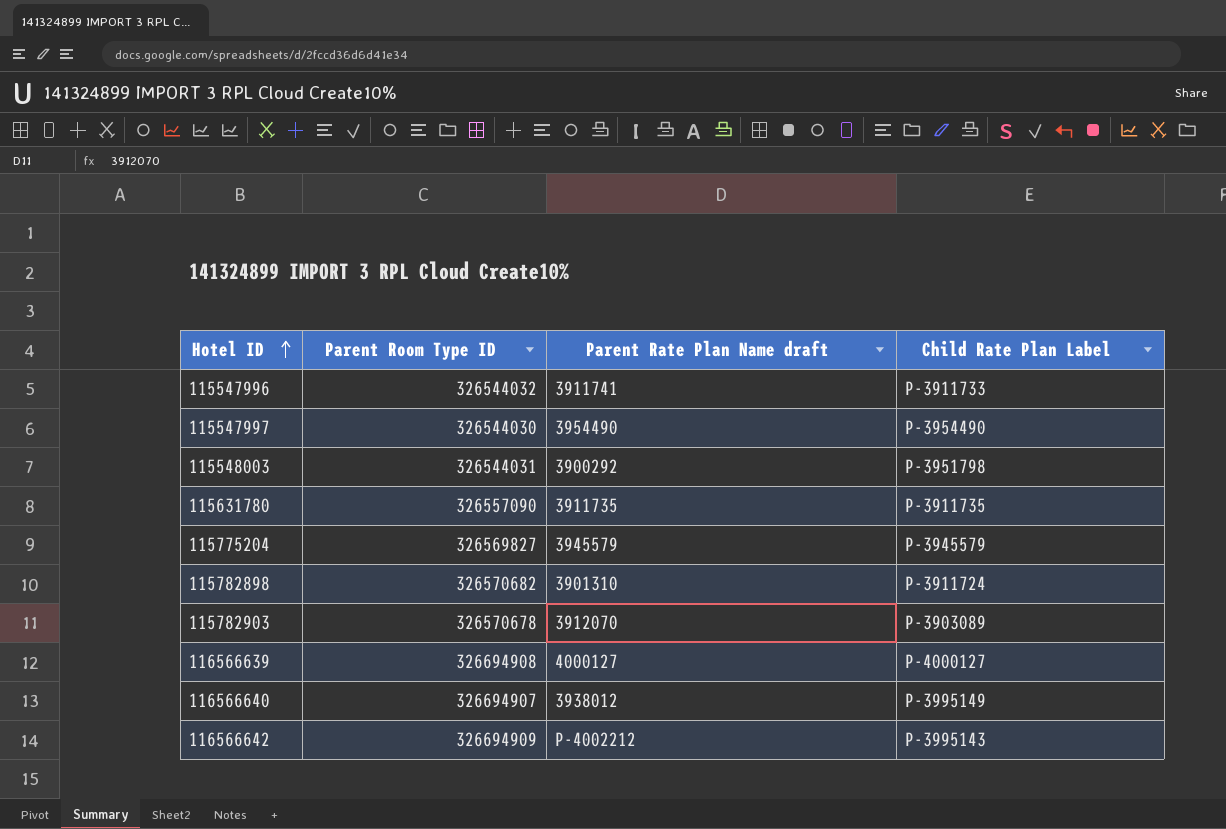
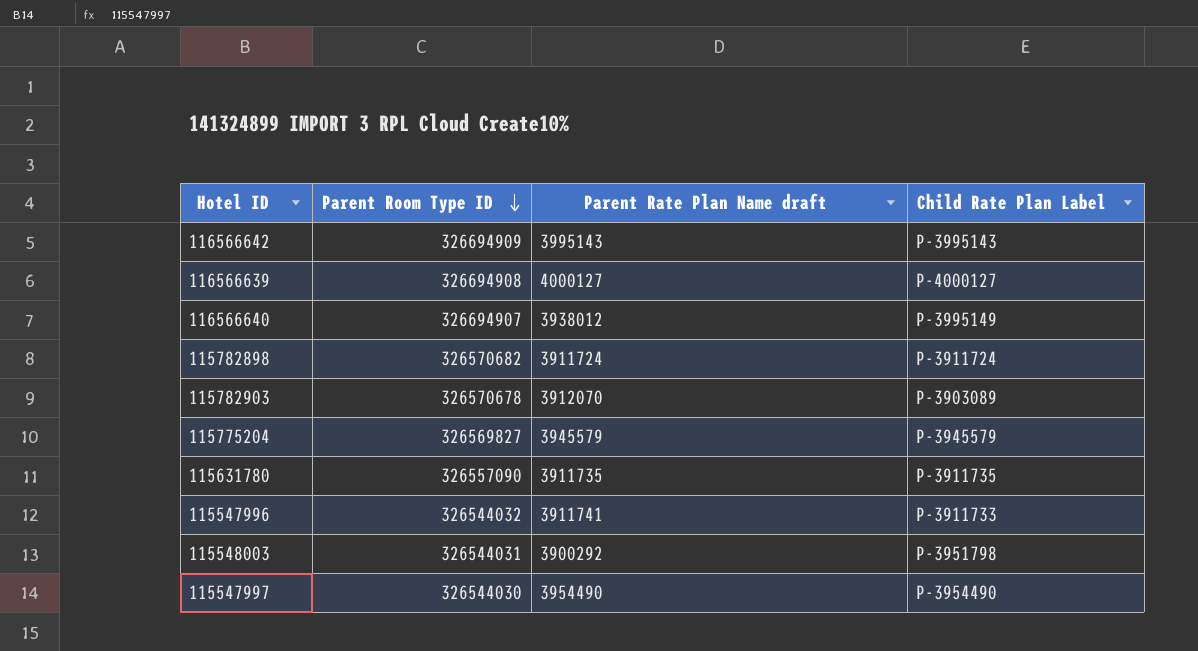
row order: Hotel ID ascending -> Parent Room Type ID descending
116566642 | Parent Rate Plan Name draft: P-4002212 -> 3995143
115782898 | Parent Rate Plan Name draft: 3901310 -> 3911724

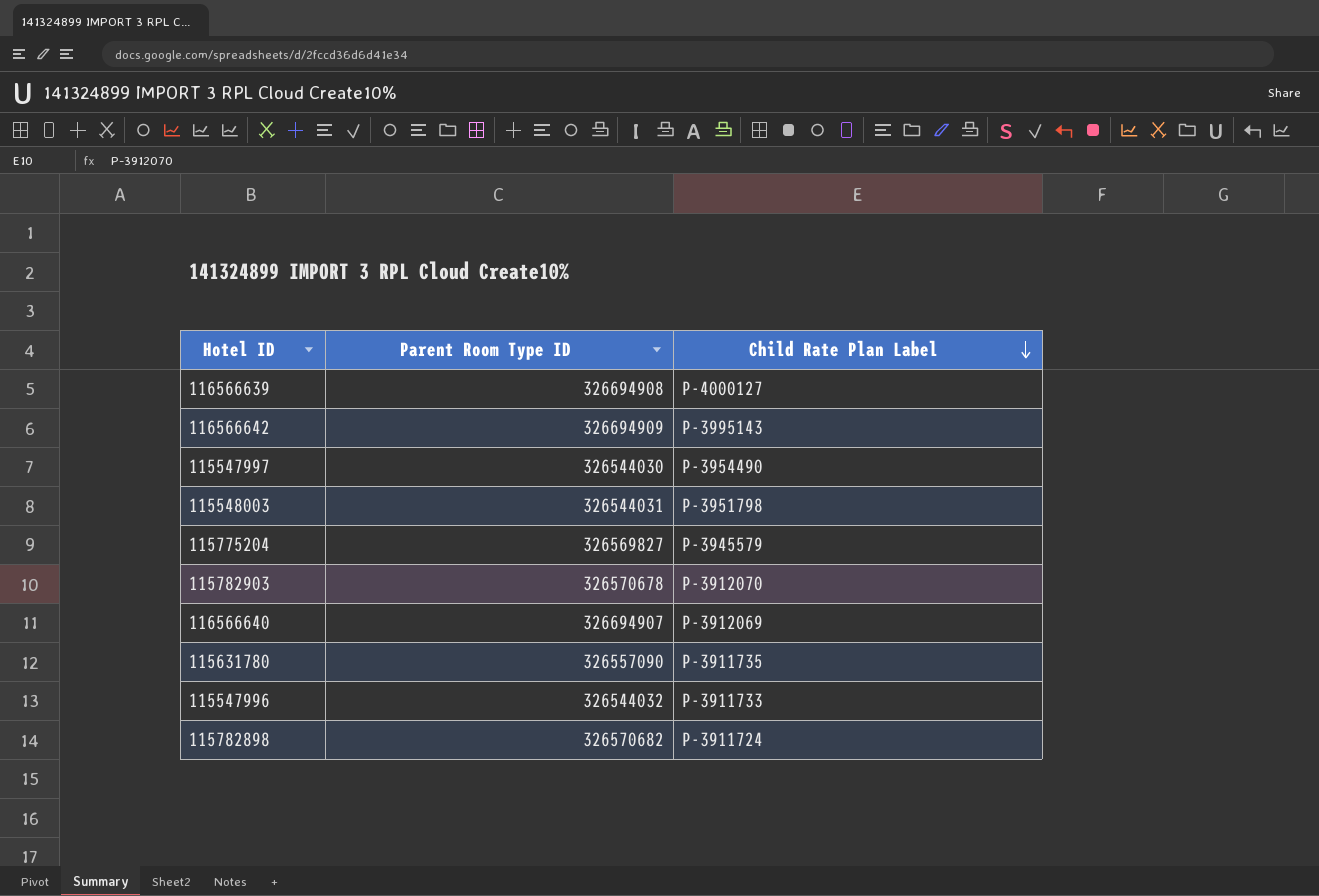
row order: Parent Room Type ID descending -> Child Rate Plan Label descending
column Parent Rate Plan Name draft | position: 3 -> none
115782903 | Child Rate Plan Label: P-3903089 -> P-3912070
116566640 | Child Rate Plan Label: P-3995149 -> P-3912069

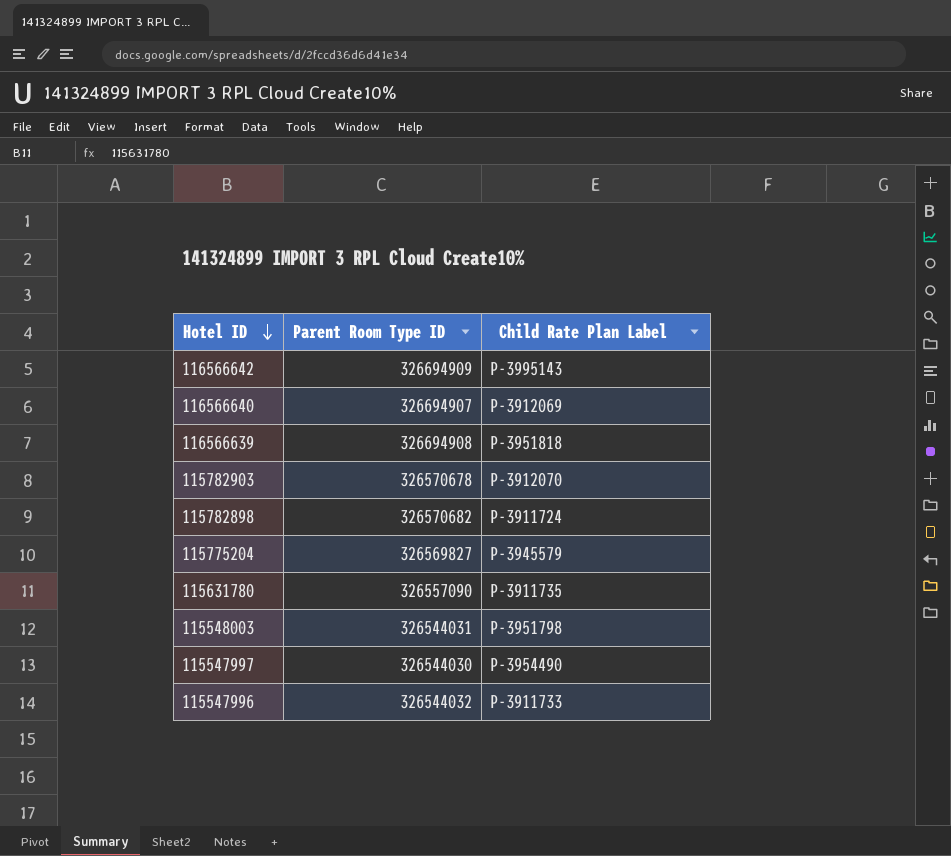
row order: Child Rate Plan Label descending -> Hotel ID descending
116566639 | Child Rate Plan Label: P-4000127 -> P-3951818

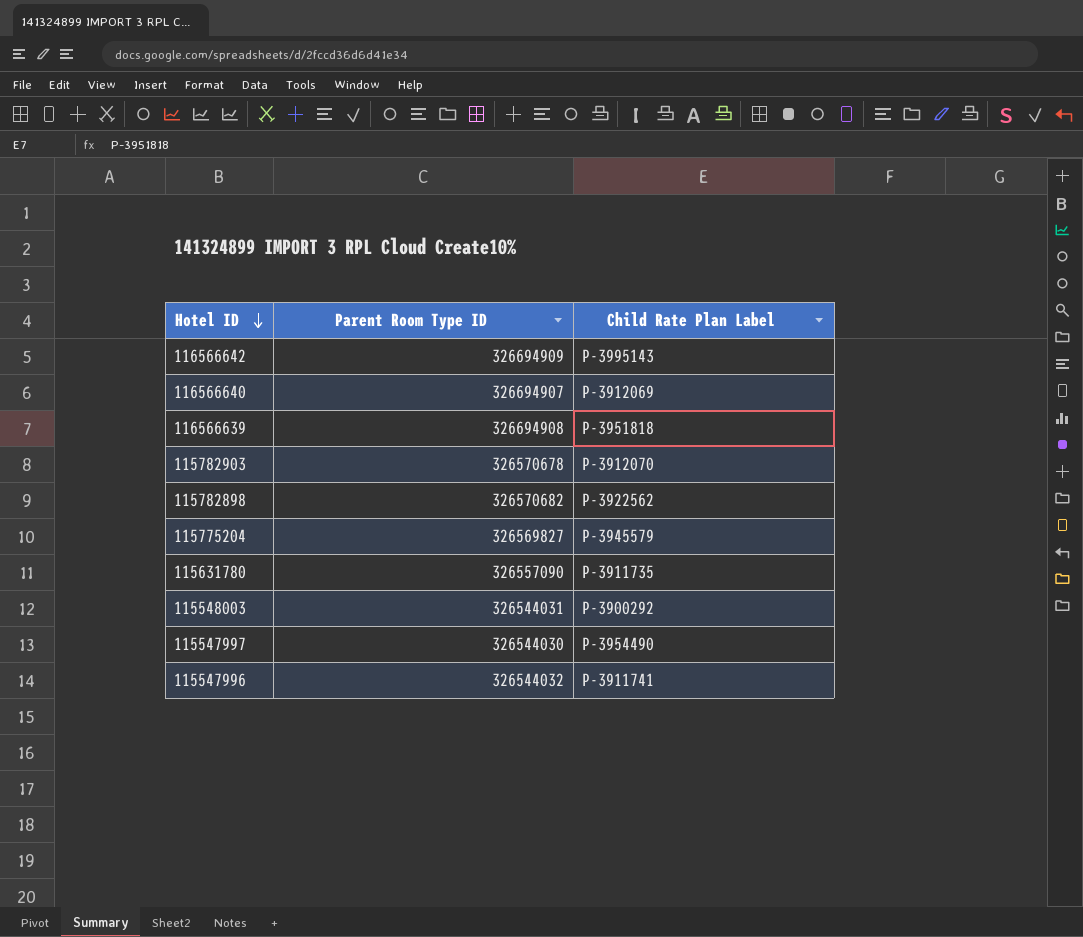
115782898 | Child Rate Plan Label: P-3911724 -> P-3922562
115548003 | Child Rate Plan Label: P-3951798 -> P-3900292
115547996 | Child Rate Plan Label: P-3911733 -> P-3911741

